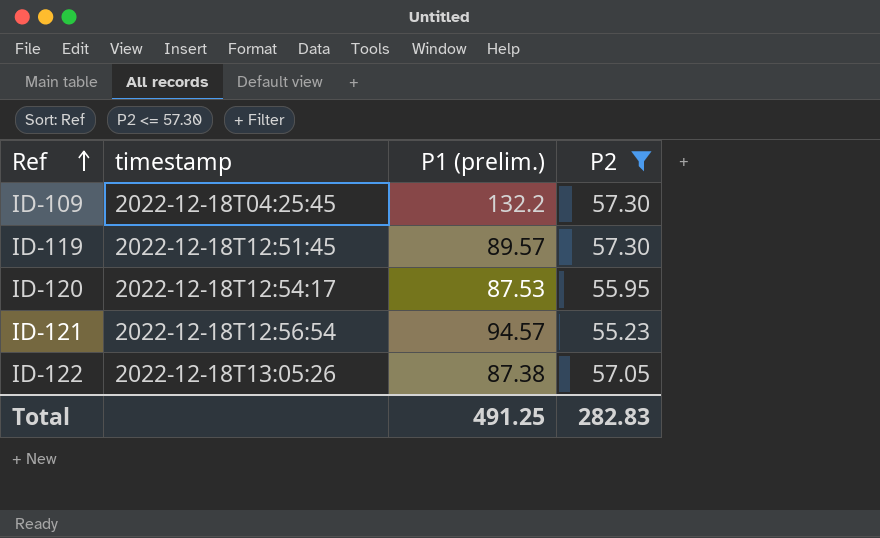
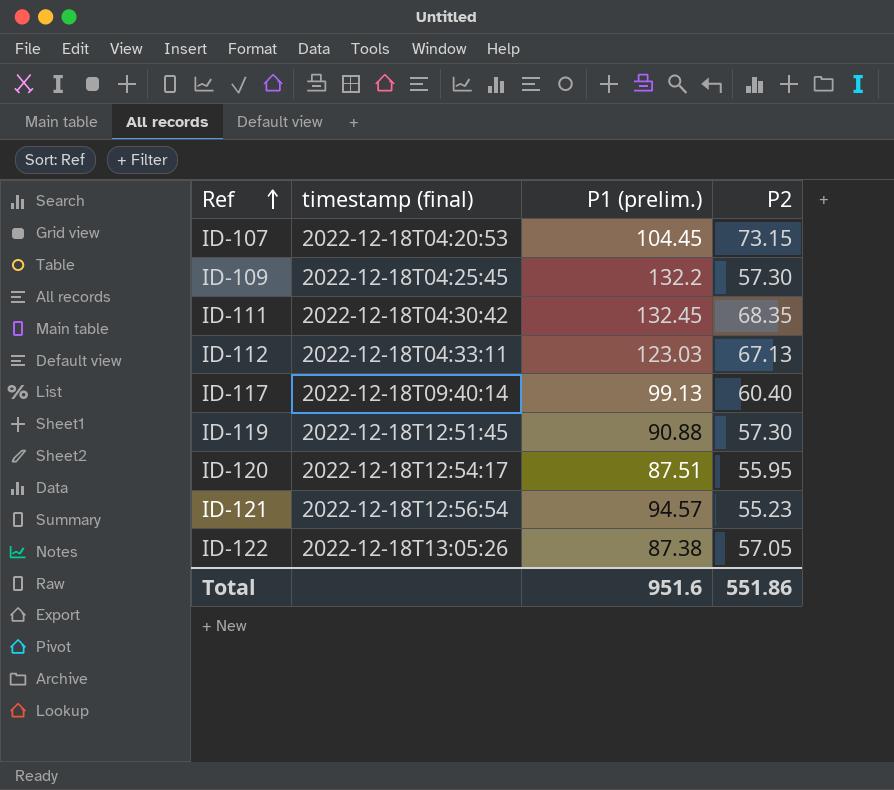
filter: P2 <= 57.30 -> none
column name: timestamp -> timestamp (final)
ID-119 | P1 (prelim.): 89.57 -> 90.88
ID-120 | P1 (prelim.): 87.53 -> 87.51
Total | P1 (prelim.): 491.25 -> 951.6
Total | P2: 282.83 -> 551.86

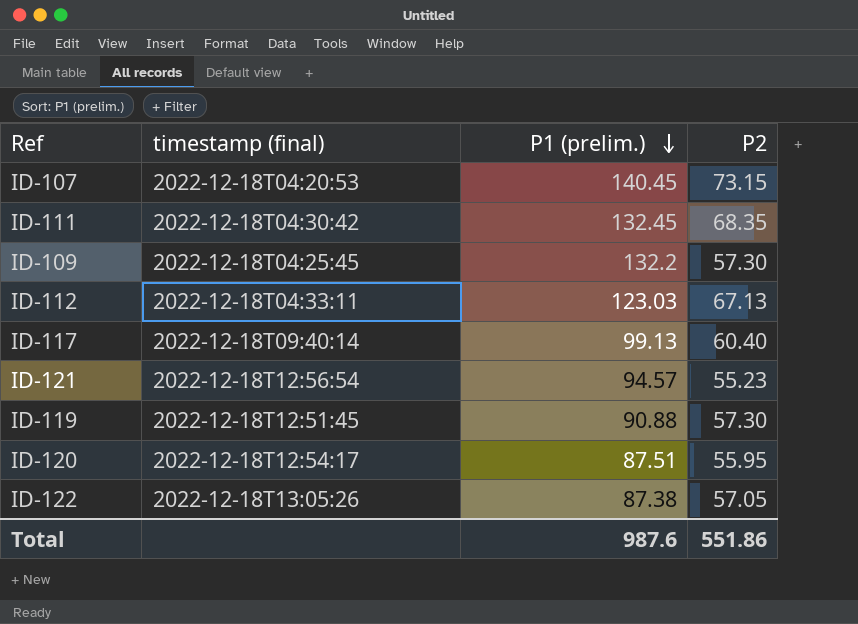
row order: Ref ascending -> P1 (prelim.) descending
ID-107 | P1 (prelim.): 104.45 -> 140.45
Total | P1 (prelim.): 951.6 -> 987.6

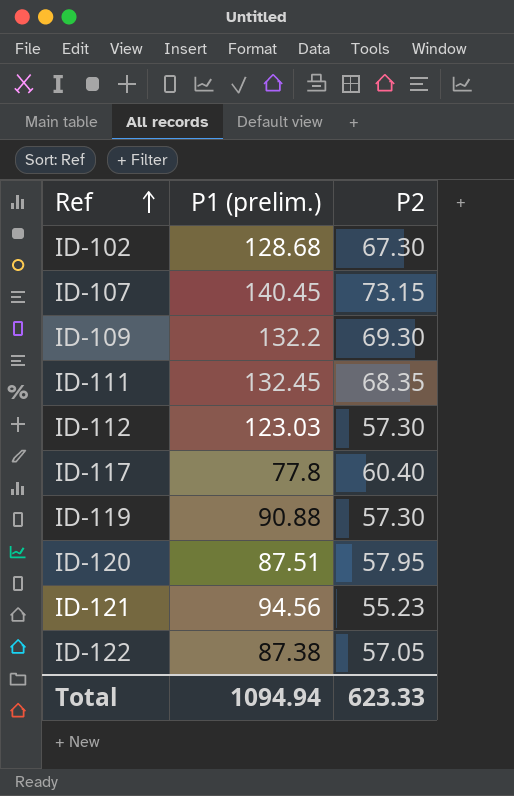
row order: P1 (prelim.) descending -> Ref ascending
column timestamp (final) | position: 2 -> none
row ID-102: none -> 128.68 | 67.30
ID-109 | P2: 57.30 -> 69.30
ID-112 | P2: 67.13 -> 57.30
ID-117 | P1 (prelim.): 99.13 -> 77.8
ID-120 | P2: 55.95 -> 57.95
ID-121 | P1 (prelim.): 94.57 -> 94.56
Total | P1 (prelim.): 987.6 -> 1094.94
Total | P2: 551.86 -> 623.33

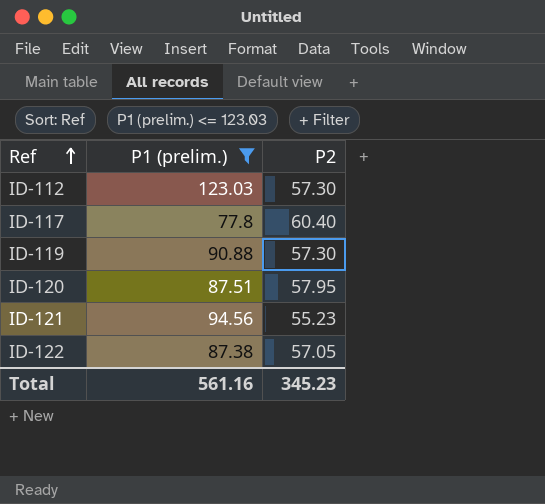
filter: none -> P1 (prelim.) <= 123.03
Total | P1 (prelim.): 1094.94 -> 561.16
Total | P2: 623.33 -> 345.23

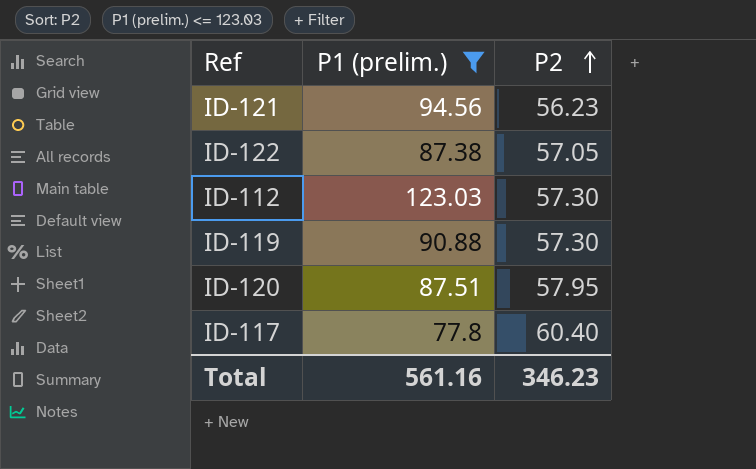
row order: Ref ascending -> P2 ascending
ID-121 | P2: 55.23 -> 56.23
Total | P2: 345.23 -> 346.23

